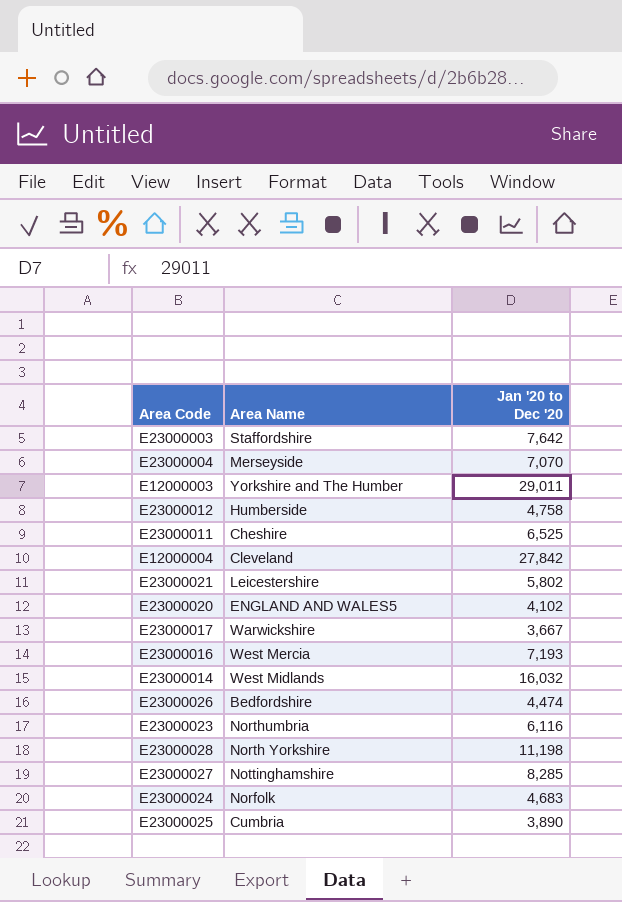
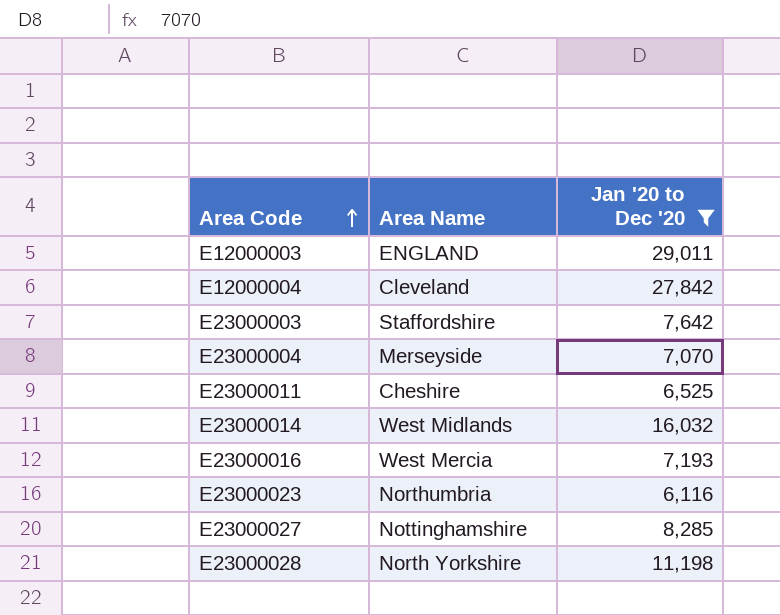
filter: none -> Jan '20 to Dec '20 >= 6,116
row order: none -> Area Code ascending
E12000003 | Area Name: Yorkshire and The Humber -> ENGLAND

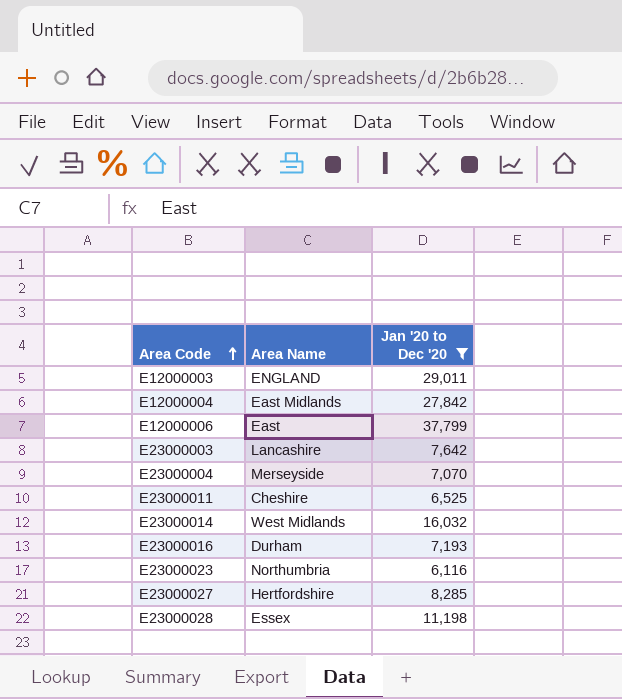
E12000004 | Area Name: Cleveland -> East Midlands
row E12000006: none -> East | 37,799
E23000003 | Area Name: Staffordshire -> Lancashire
E23000016 | Area Name: West Mercia -> Durham
E23000027 | Area Name: Nottinghamshire -> Hertfordshire
E23000028 | Area Name: North Yorkshire -> Essex

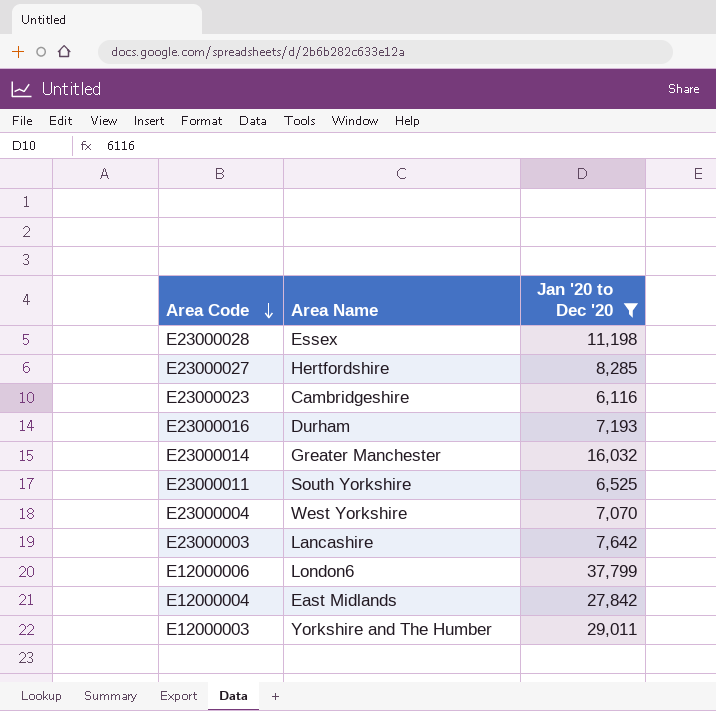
row order: Area Code ascending -> Area Code descending
E23000023 | Area Name: Northumbria -> Cambridgeshire
E23000014 | Area Name: West Midlands -> Greater Manchester
E23000011 | Area Name: Cheshire -> South Yorkshire
E23000004 | Area Name: Merseyside -> West Yorkshire
E12000006 | Area Name: East -> London6
E12000003 | Area Name: ENGLAND -> Yorkshire and The Humber

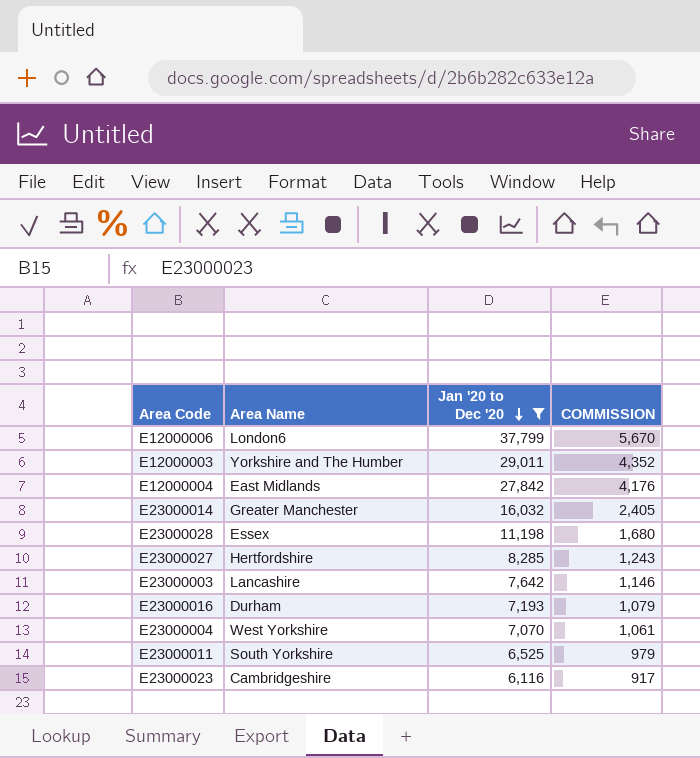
row order: Area Code descending -> Jan '20 to Dec '20 descending
column COMMISSION | formula: none -> [Jan '20 to Dec '20] * 0.15

